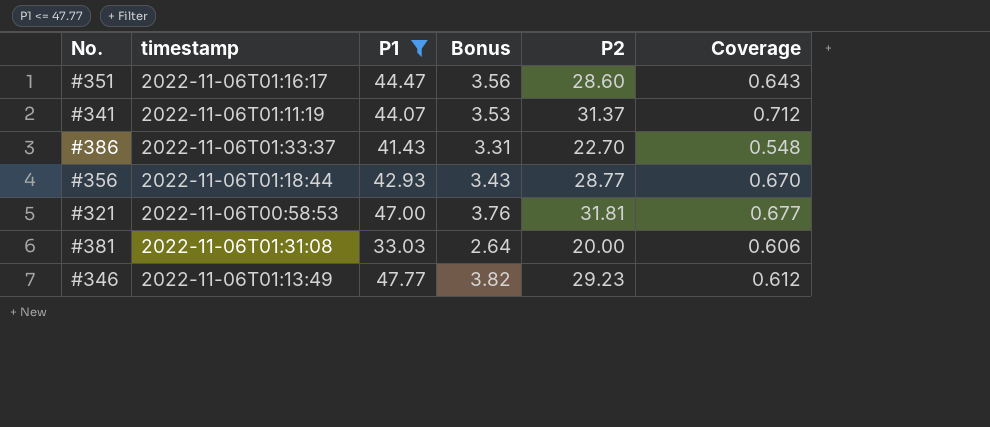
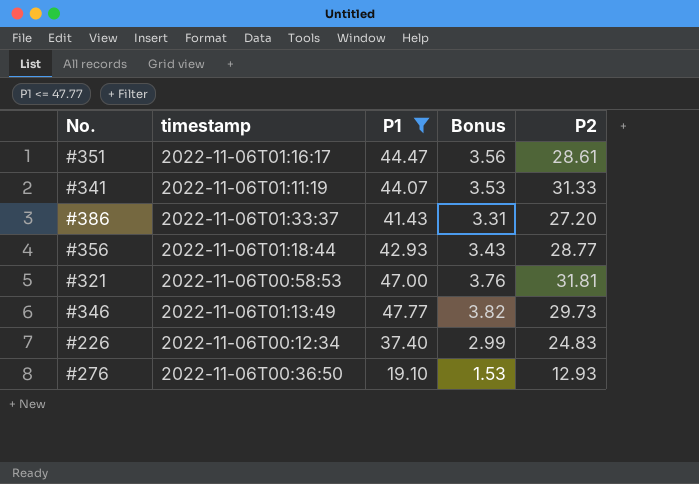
column Coverage | formula: [P2] / [P1] -> none
row #381: 2022-11-06T01:31:08 | 33.03 | 2.64 | 20.00 | 0.606 -> none
#351 | P2: 28.60 -> 28.61
#341 | P2: 31.37 -> 31.33
#386 | P2: 22.70 -> 27.20
#346 | P2: 29.23 -> 29.73
row #226: none -> 2022-11-06T00:12:34 | 37.40 | 2.99 | 24.83
row #276: none -> 2022-11-06T00:36:50 | 19.10 | 1.53 | 12.93

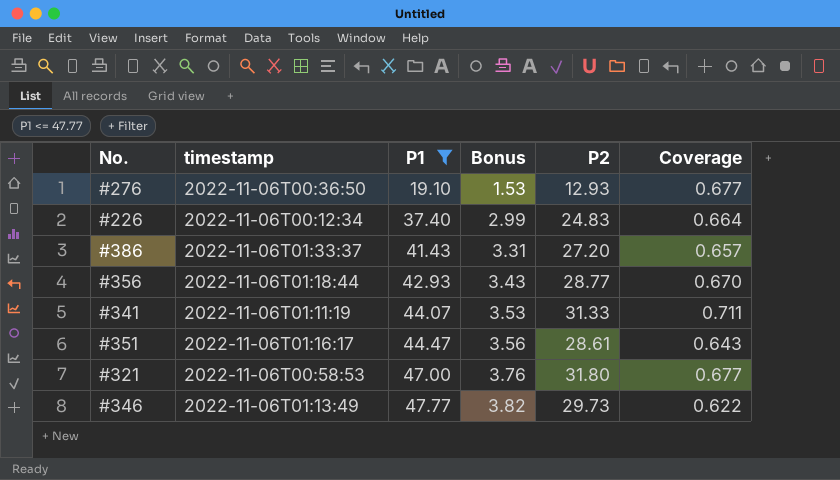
row order: none -> P1 ascending
column Coverage | formula: none -> [P2] / [P1]
#321 | P2: 31.81 -> 31.80

